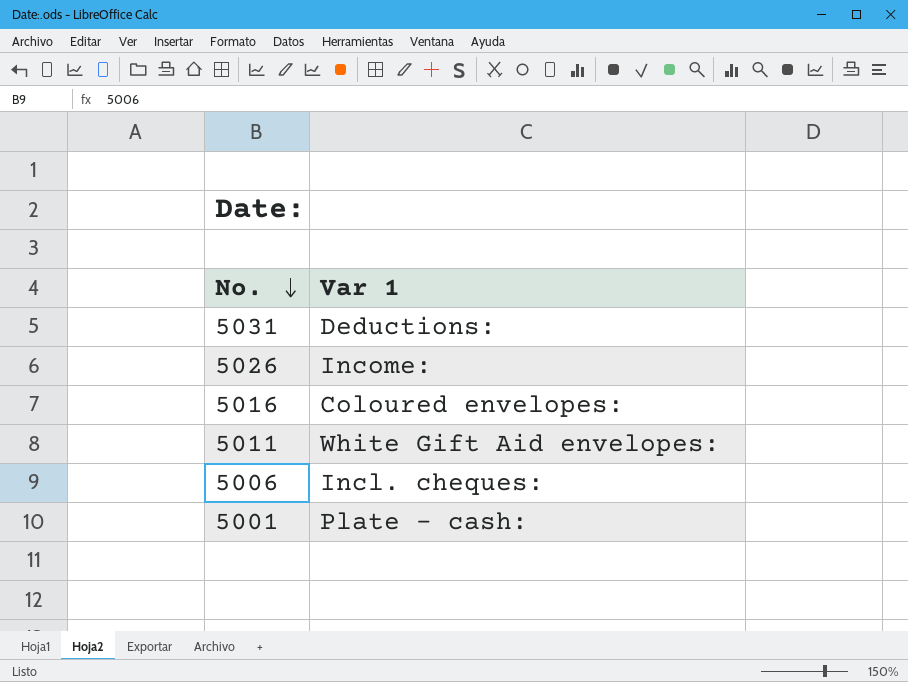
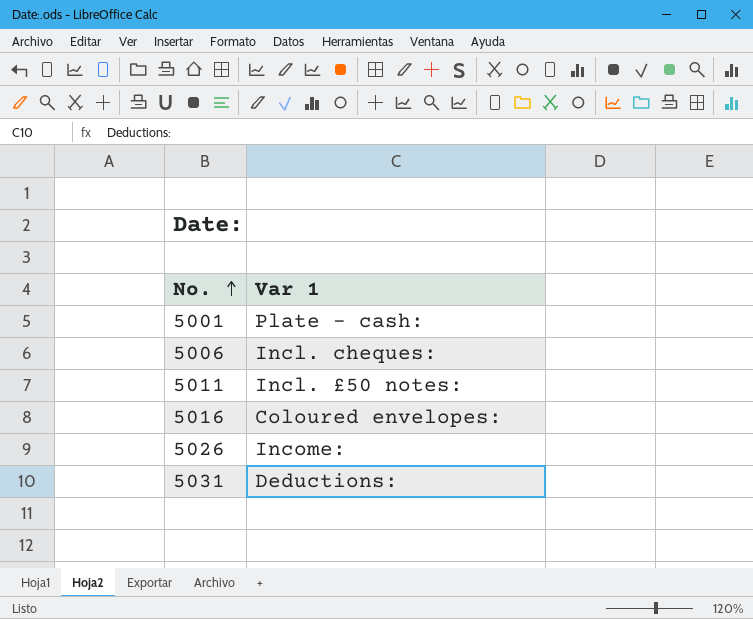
row order: No. descending -> No. ascending
5011 | Var 1: White Gift Aid envelopes: -> Incl. £50 notes:

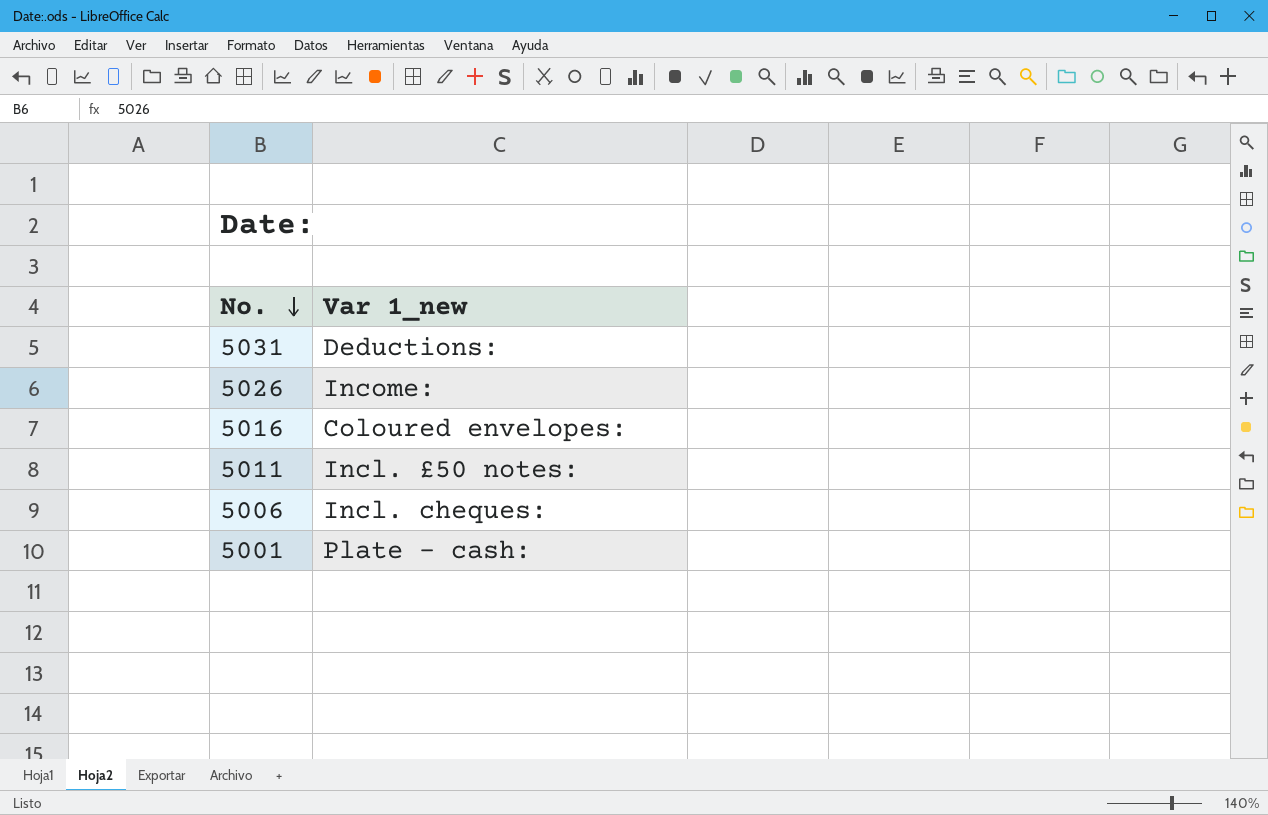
row order: No. ascending -> No. descending
column name: Var 1 -> Var 1_new

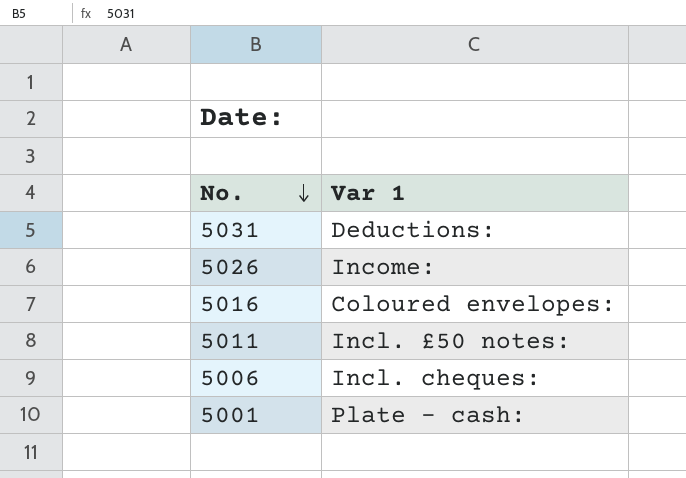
column name: Var 1_new -> Var 1

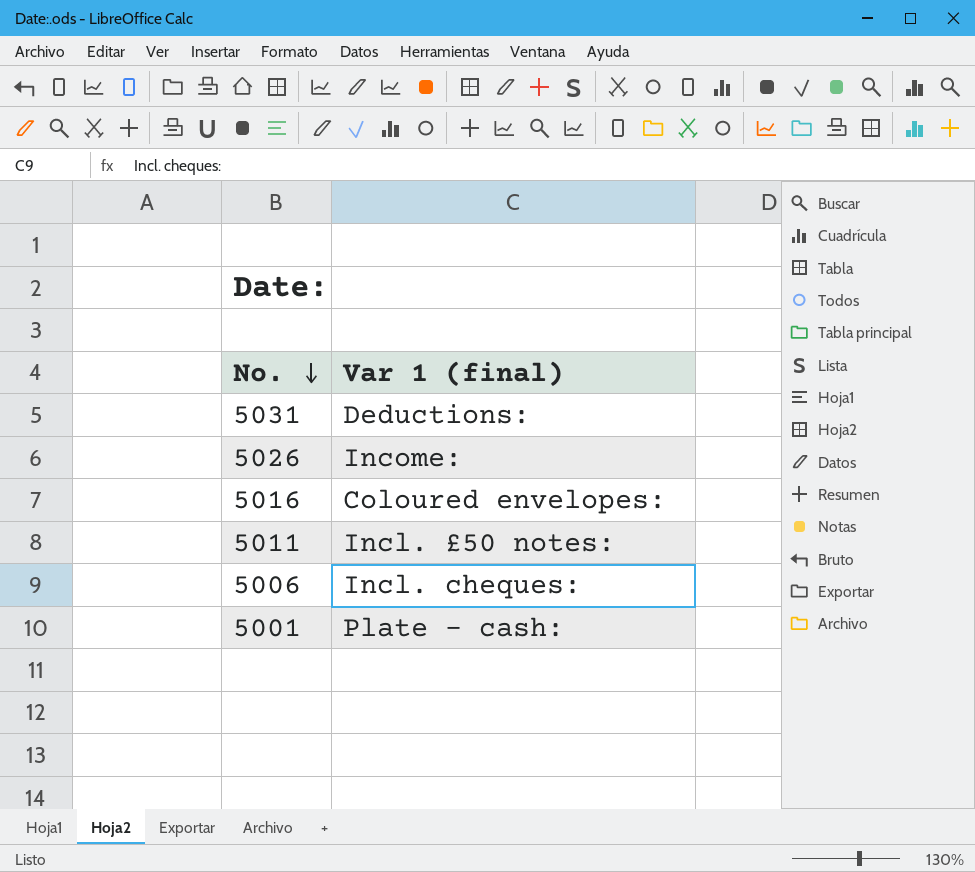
column name: Var 1 -> Var 1 (final)

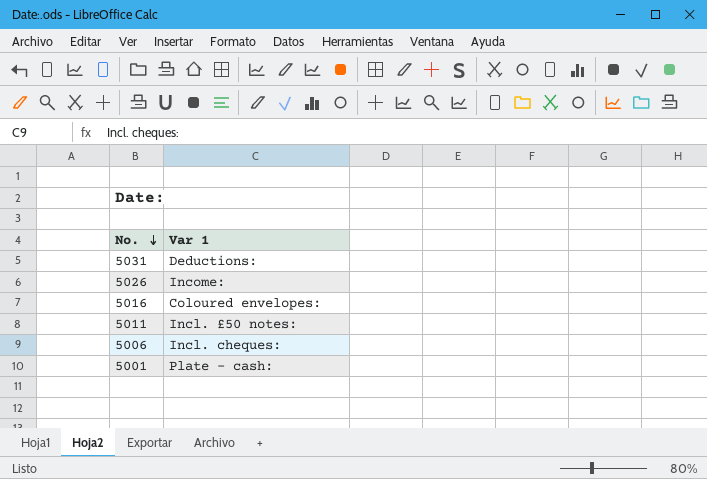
column name: Var 1 (final) -> Var 1

